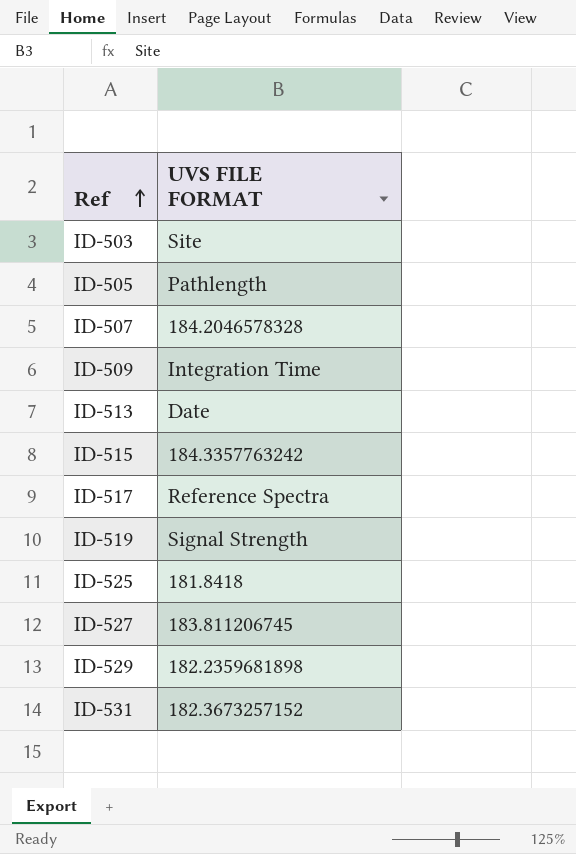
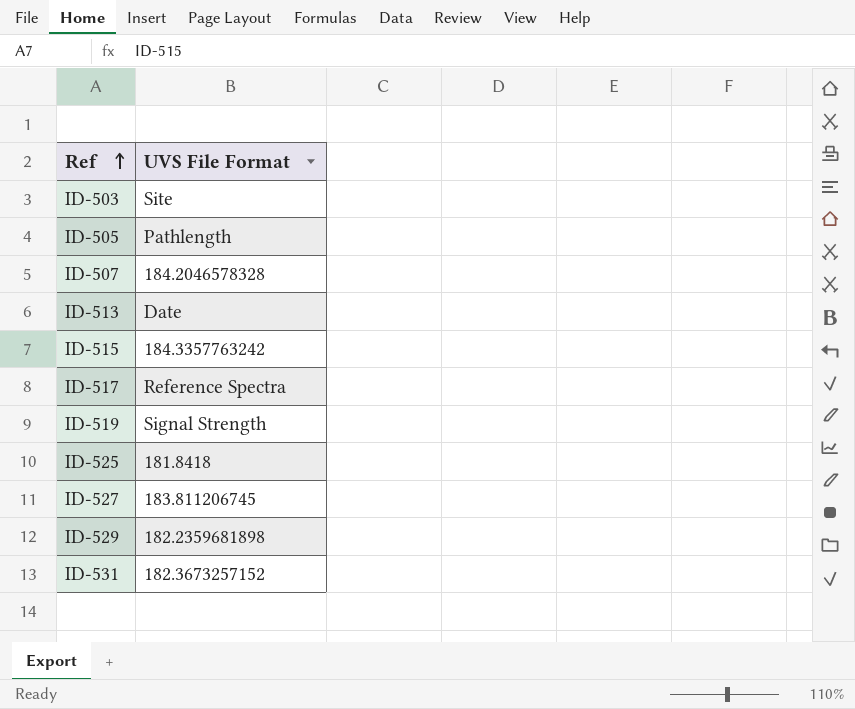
column name: UVS FILE FORMAT -> UVS File Format
row ID-509: Integration Time -> none

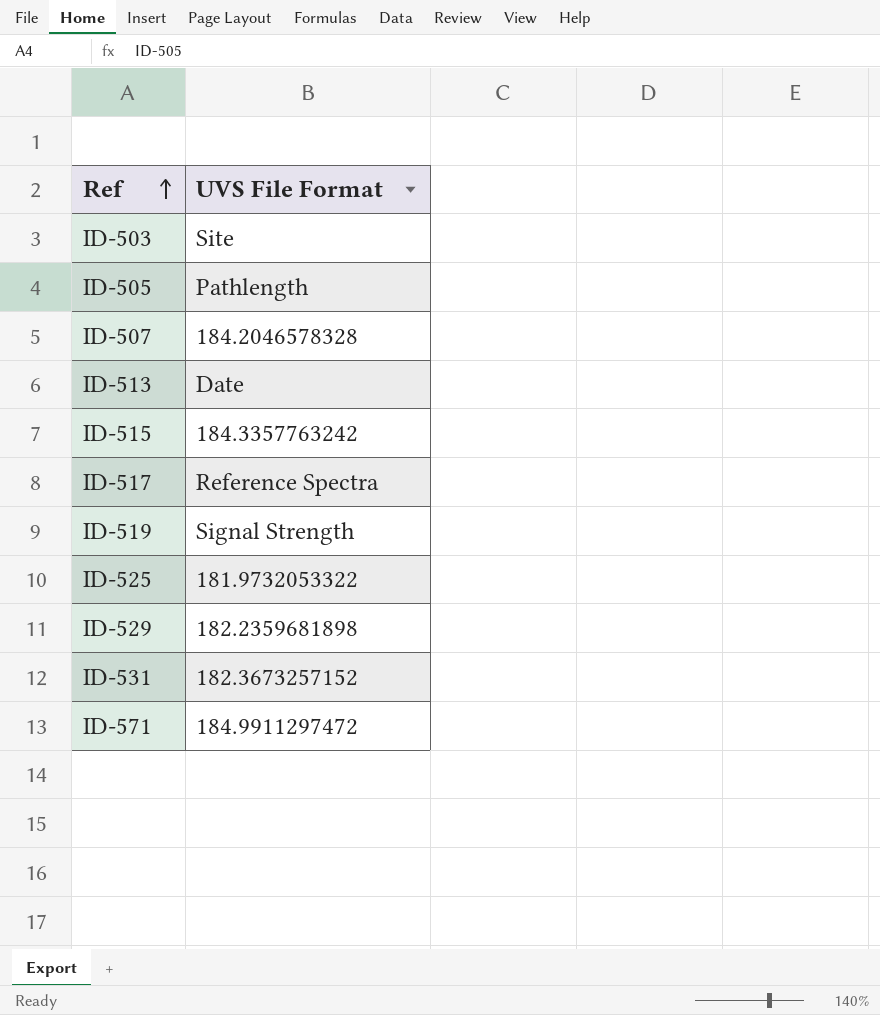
row ID-527: 183.811206745 -> none
ID-525 | UVS File Format: 181.8418 -> 181.9732053322
row ID-571: none -> 184.9911297472

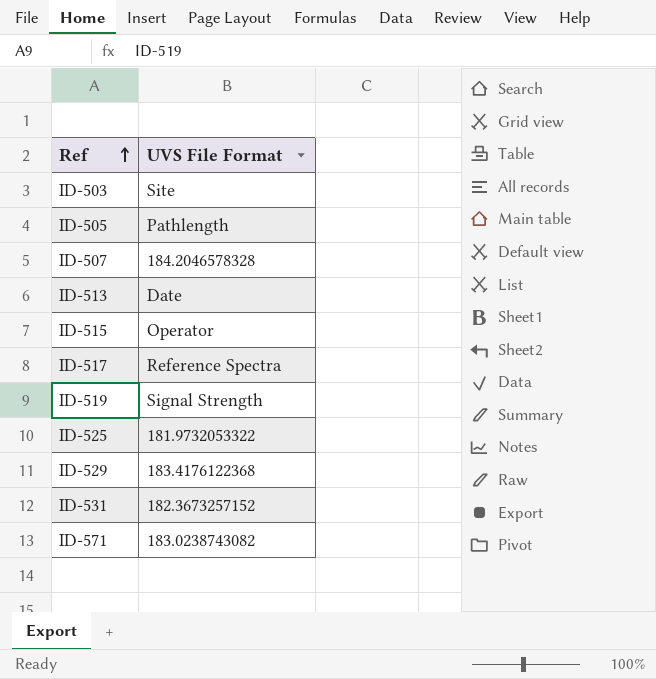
ID-515 | UVS File Format: 184.3357763242 -> Operator
ID-529 | UVS File Format: 182.2359681898 -> 183.4176122368
ID-571 | UVS File Format: 184.9911297472 -> 183.0238743082

